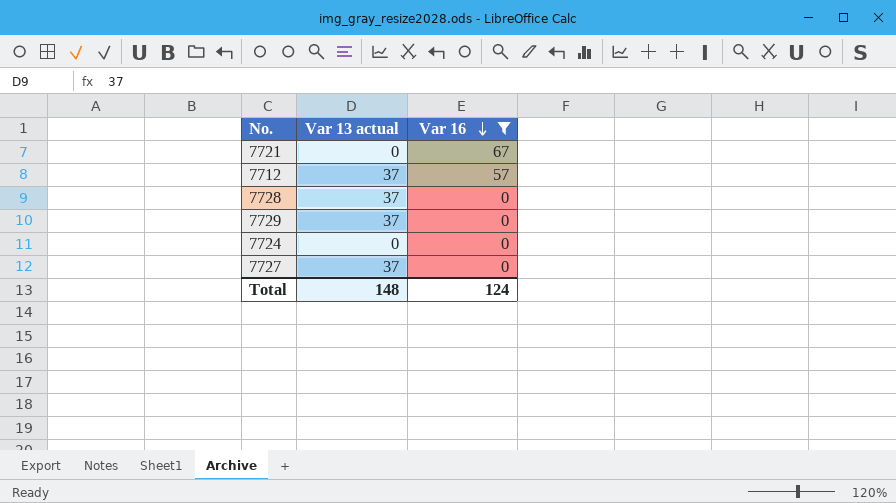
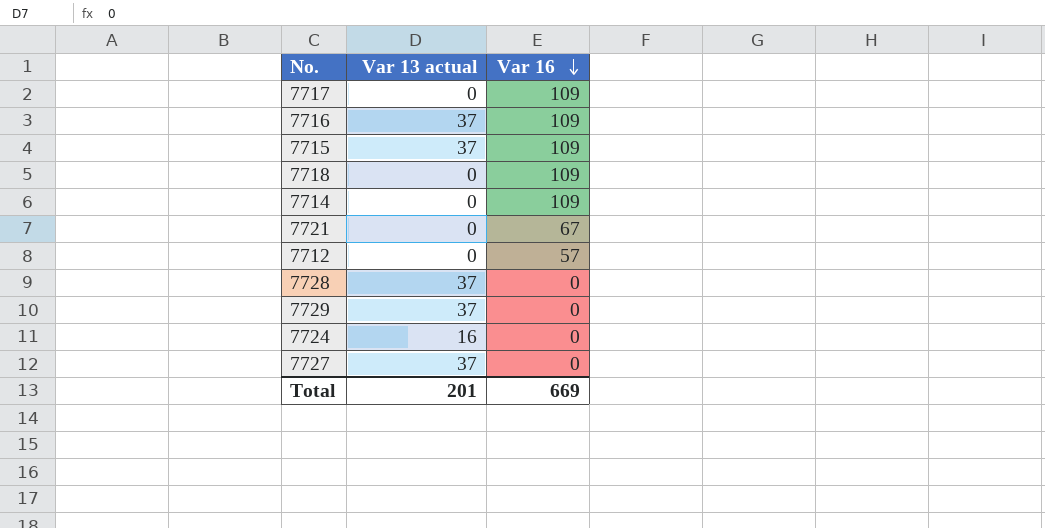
filter: Var 16 != 109 -> none
7712 | Var 13 actual: 37 -> 0
7724 | Var 13 actual: 0 -> 16
Total | Var 13 actual: 148 -> 201
Total | Var 16: 124 -> 669

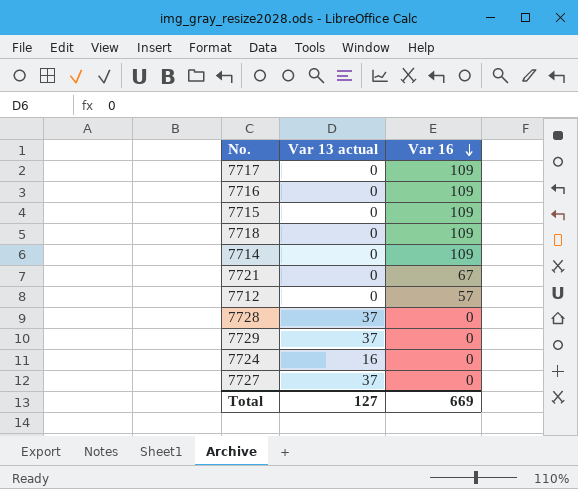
7716 | Var 13 actual: 37 -> 0
7715 | Var 13 actual: 37 -> 0
Total | Var 13 actual: 201 -> 127

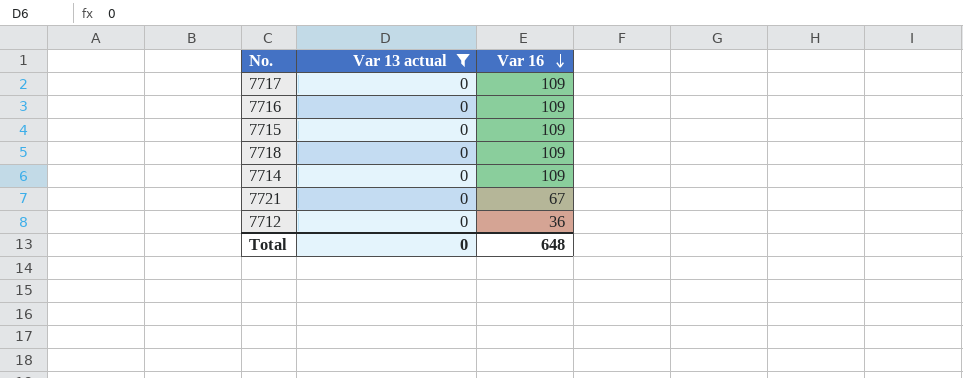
filter: none -> Var 13 actual = 0
7712 | Var 16: 57 -> 36
Total | Var 13 actual: 127 -> 0
Total | Var 16: 669 -> 648

